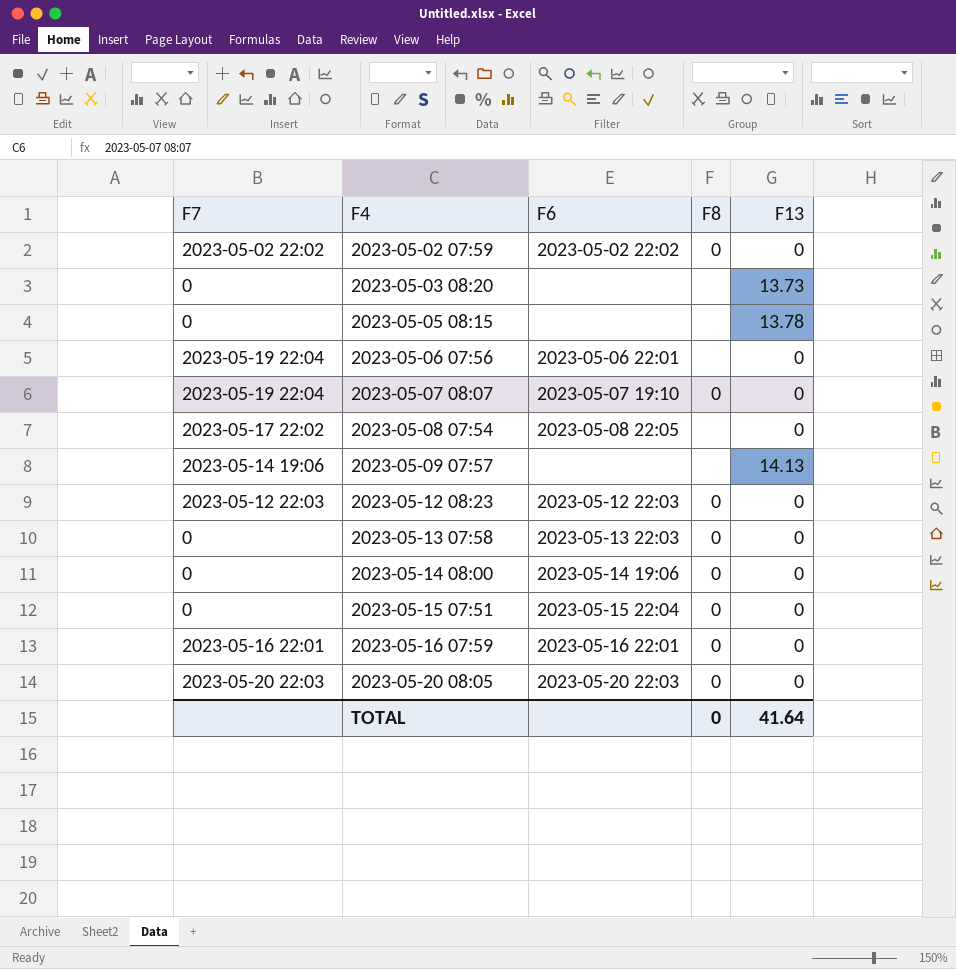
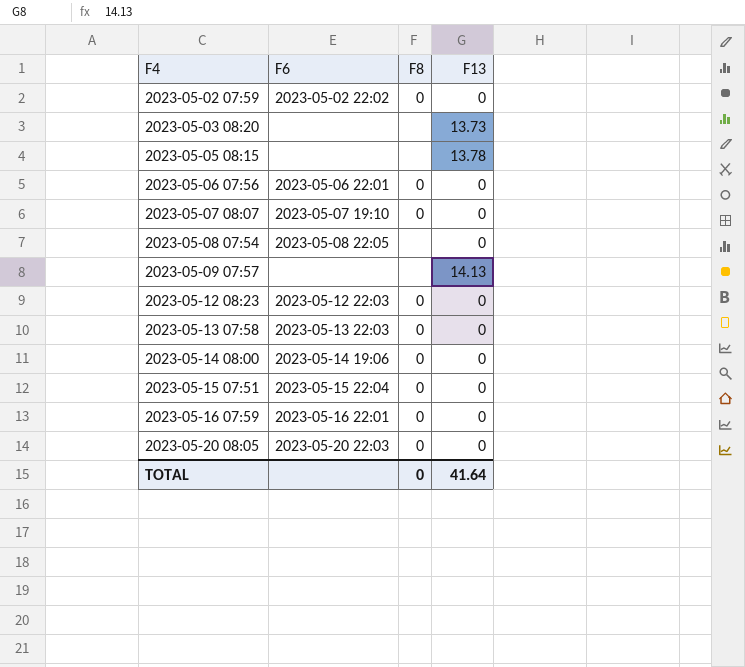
column F7 | position: 1 -> none
2023-05-06 07:56 | F8: none -> 0

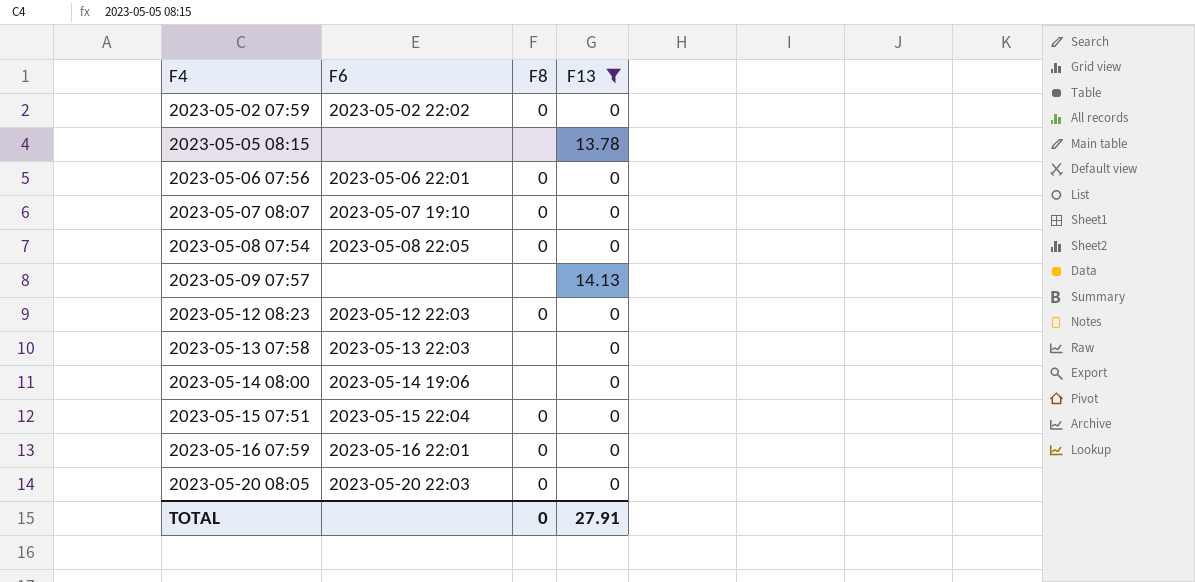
filter: none -> F13 != 13.73
2023-05-08 07:54 | F8: none -> 0
2023-05-13 07:58 | F8: 0 -> none
2023-05-14 08:00 | F8: 0 -> none
TOTAL | F13: 41.64 -> 27.91

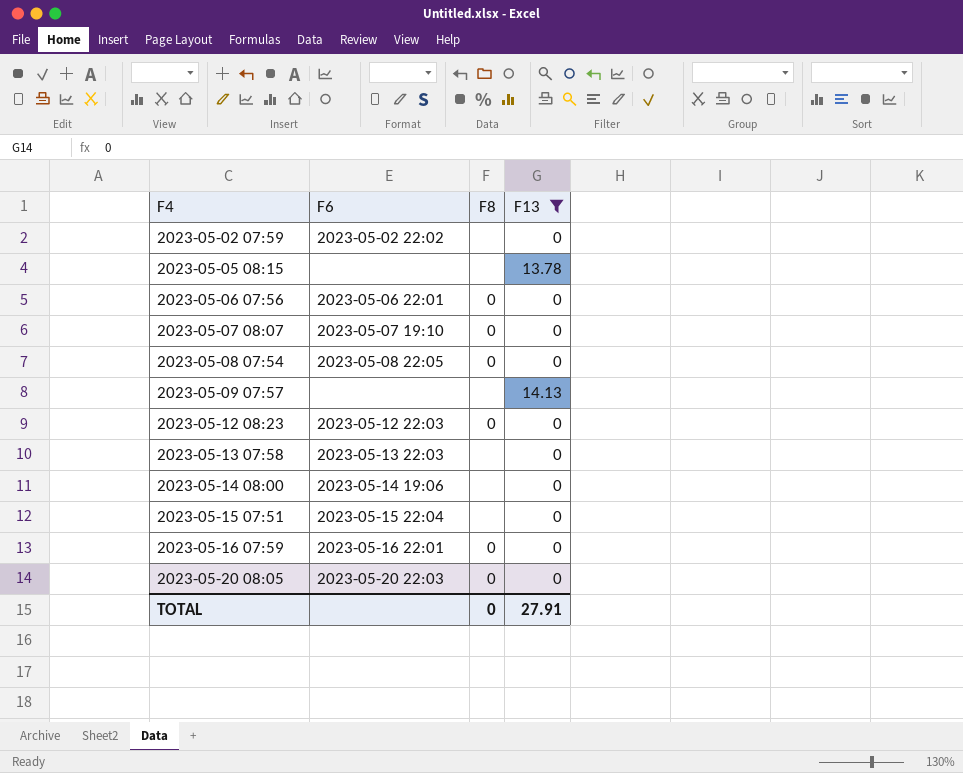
2023-05-02 07:59 | F8: 0 -> none
2023-05-15 07:51 | F8: 0 -> none

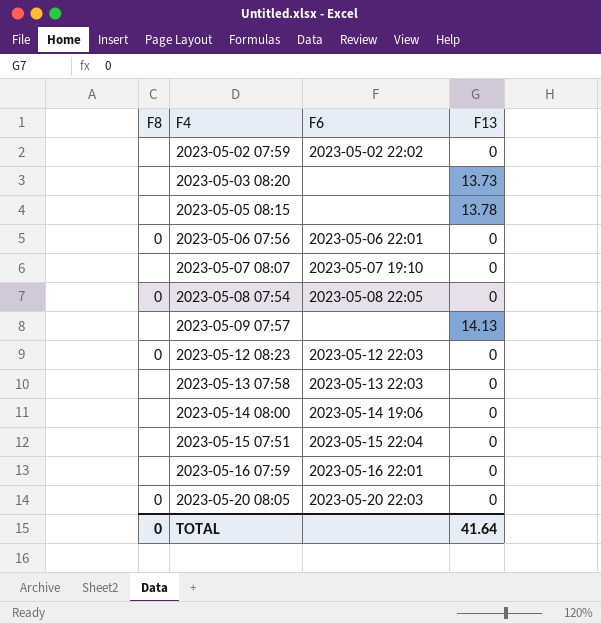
filter: F13 != 13.73 -> none
column F8 | position: 3 -> 1
2023-05-07 08:07 | F8: 0 -> none
2023-05-16 07:59 | F8: 0 -> none
TOTAL | F13: 27.91 -> 41.64

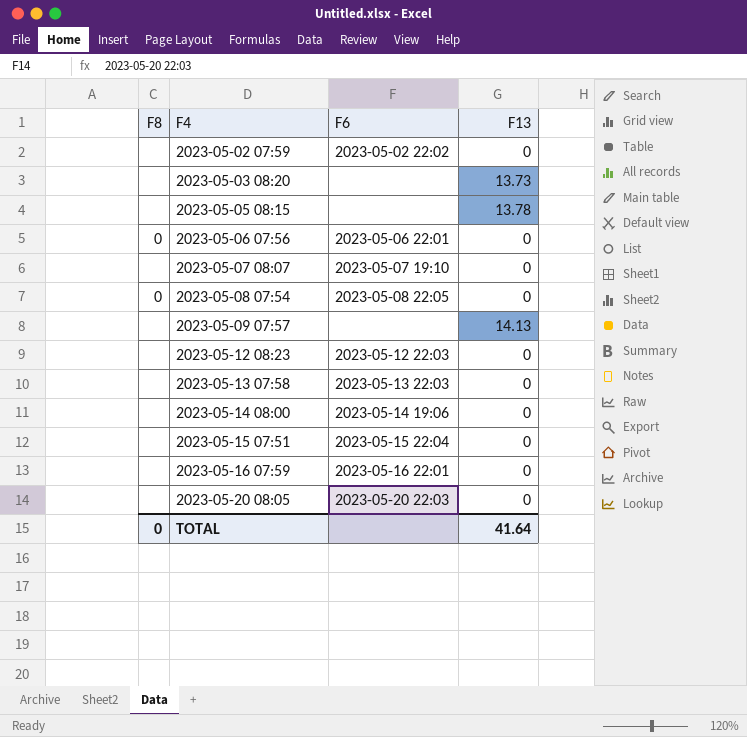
2023-05-12 08:23 | F8: 0 -> none
2023-05-20 08:05 | F8: 0 -> none

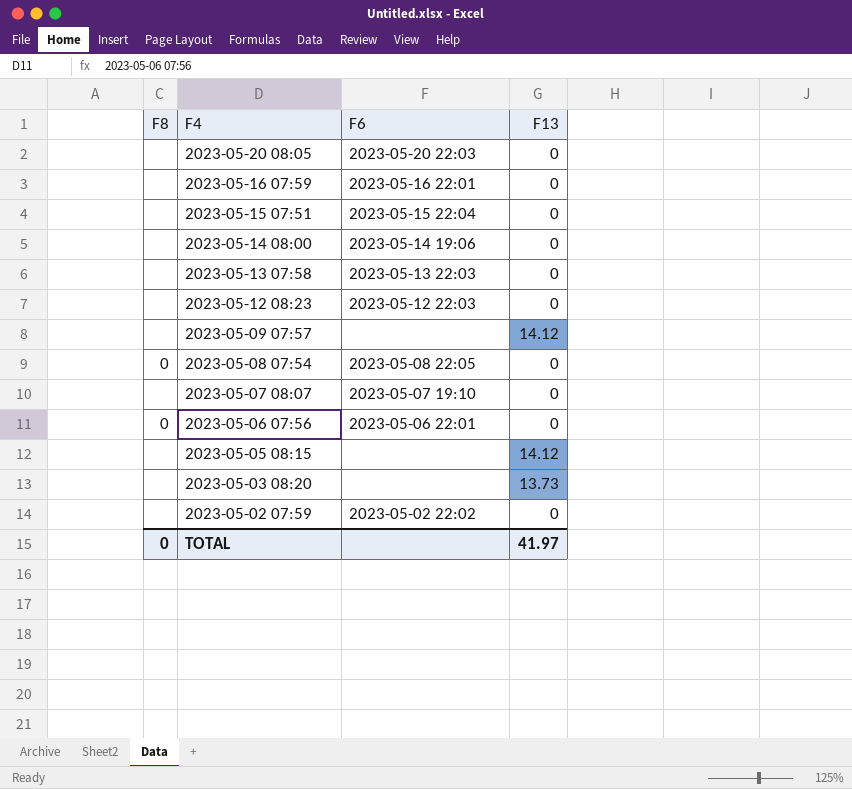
row order: F4 ascending -> F4 descending
2023-05-09 07:57 | F13: 14.13 -> 14.12
2023-05-05 08:15 | F13: 13.78 -> 14.12
TOTAL | F13: 41.64 -> 41.97

